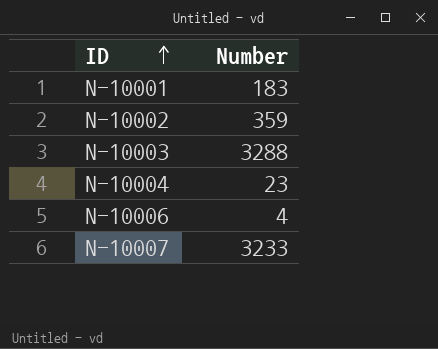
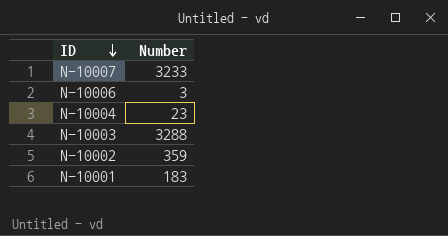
row order: ID ascending -> ID descending
N-10006 | Number: 4 -> 3

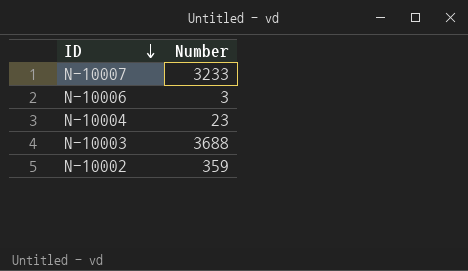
row N-10001: 183 -> none
N-10003 | Number: 3288 -> 3688

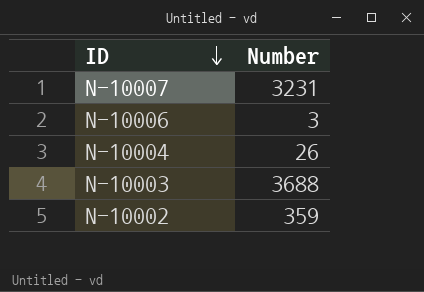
N-10007 | Number: 3233 -> 3231
N-10004 | Number: 23 -> 26

